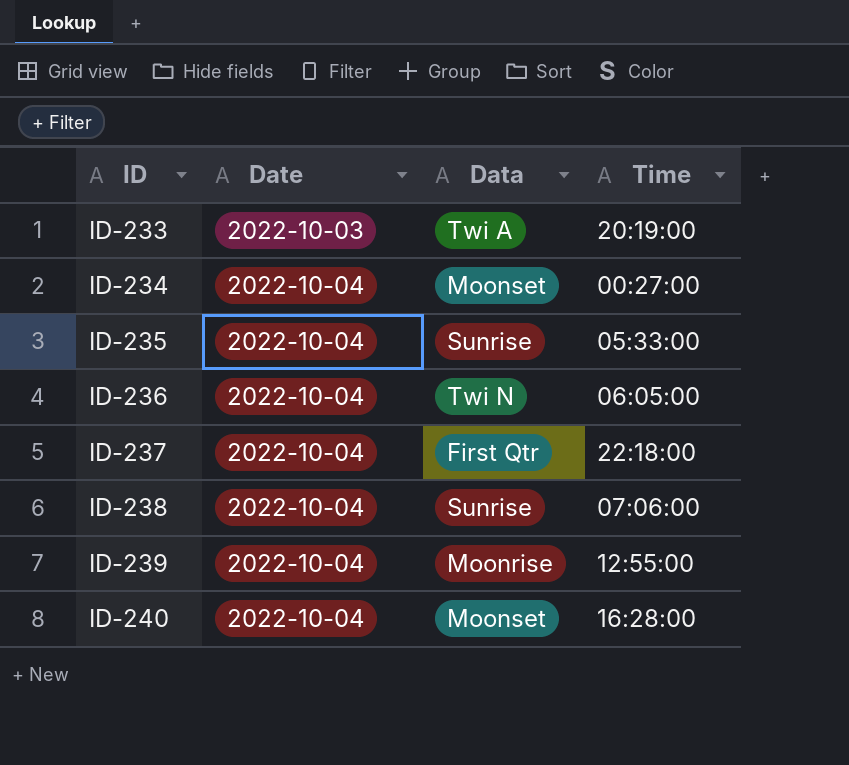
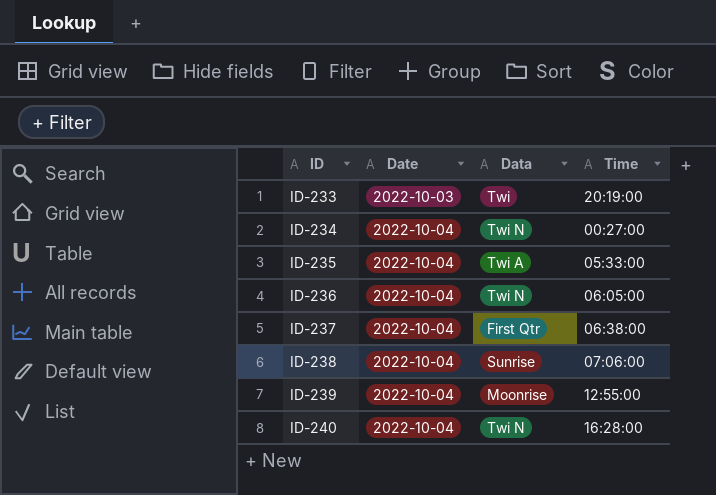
ID-233 | Data: Twi A -> Twi
ID-234 | Data: Moonset -> Twi N
ID-235 | Data: Sunrise -> Twi A
ID-237 | Time: 22:18:00 -> 06:38:00
ID-240 | Data: Moonset -> Twi N

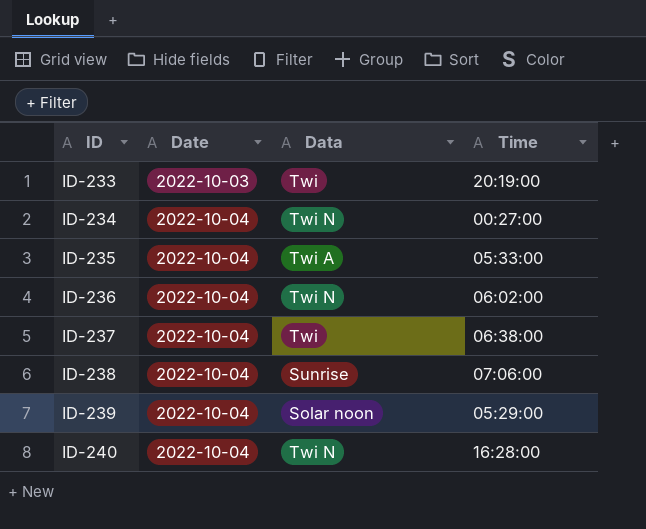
ID-236 | Time: 06:05:00 -> 06:02:00
ID-237 | Data: First Qtr -> Twi
ID-239 | Data: Moonrise -> Solar noon
ID-239 | Time: 12:55:00 -> 05:29:00

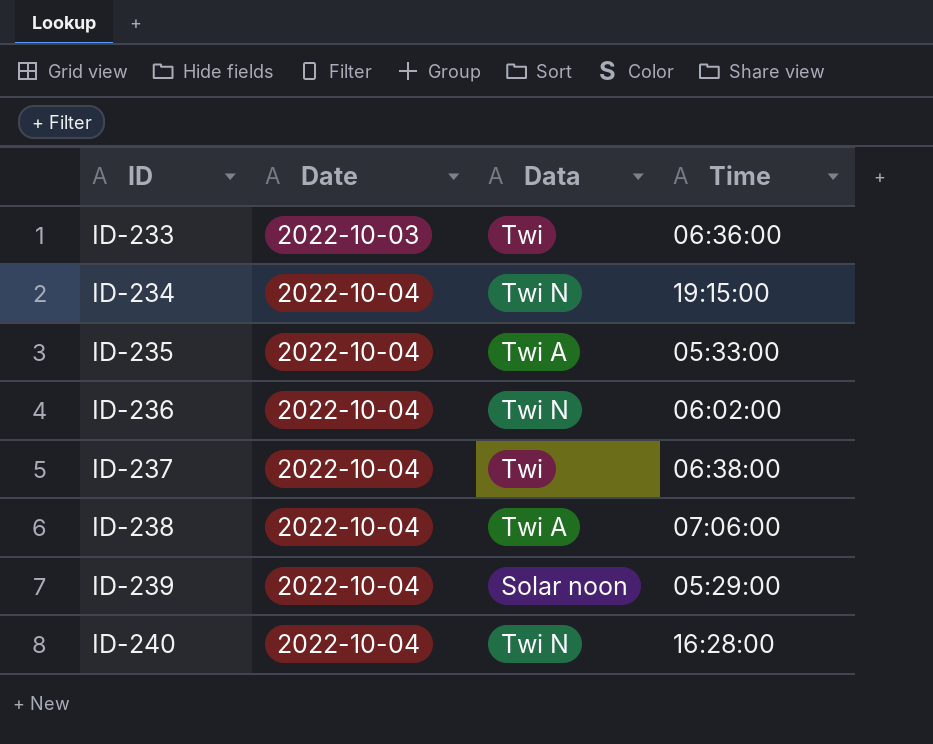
ID-233 | Time: 20:19:00 -> 06:36:00
ID-234 | Time: 00:27:00 -> 19:15:00
ID-238 | Data: Sunrise -> Twi A

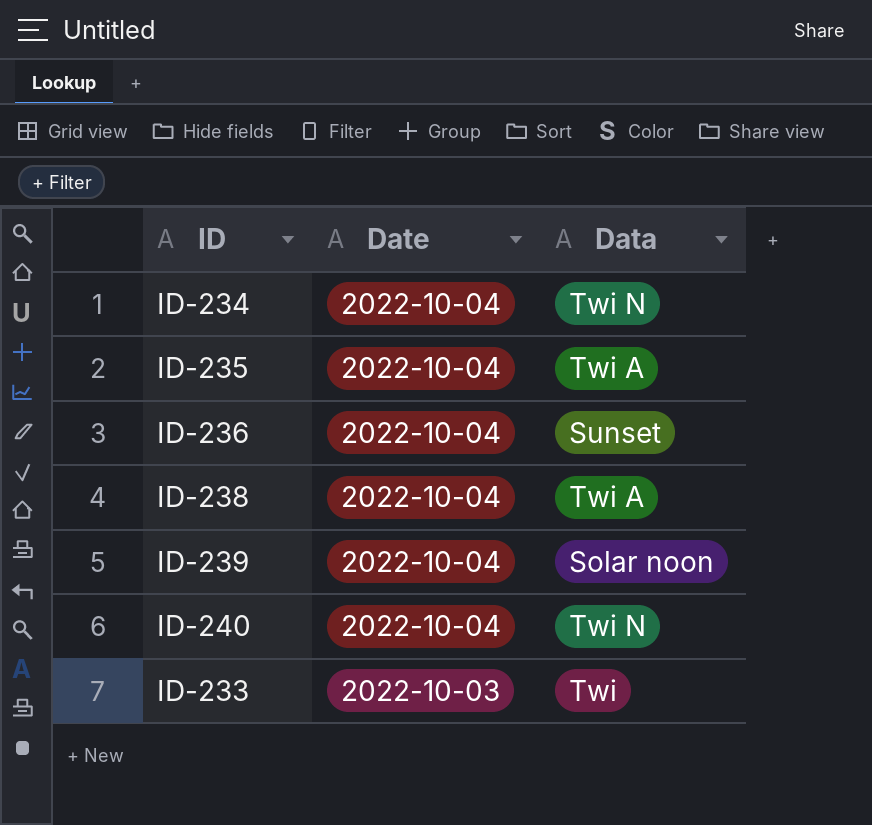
row order: ID ascending -> Date descending
column Time | position: 4 -> none
row ID-237: 2022-10-04 | Twi | 06:38:00 -> none
ID-236 | Data: Twi N -> Sunset

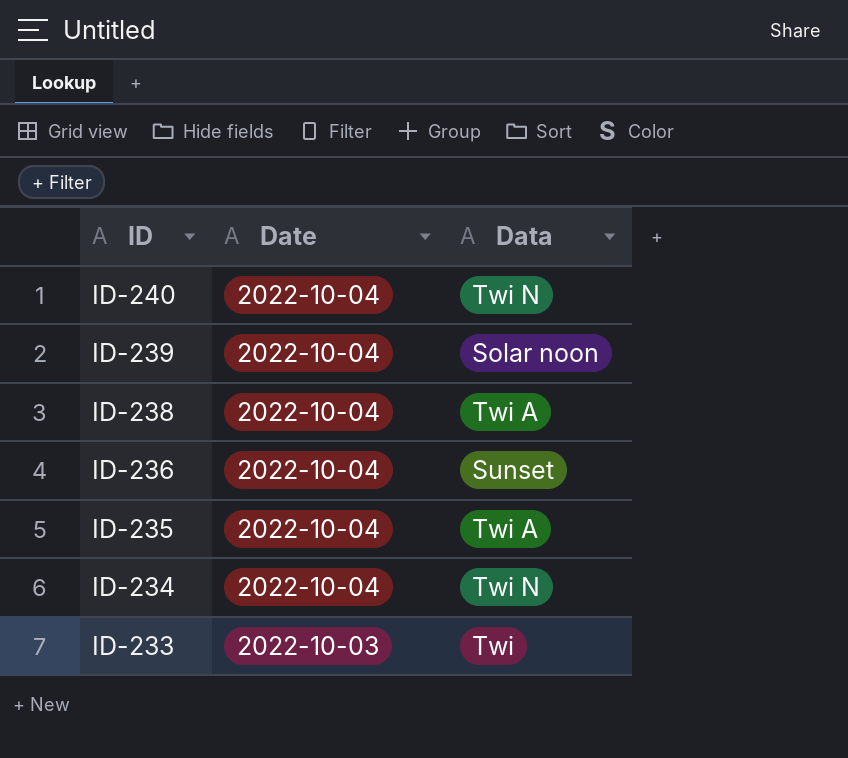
row order: Date descending -> ID descending

